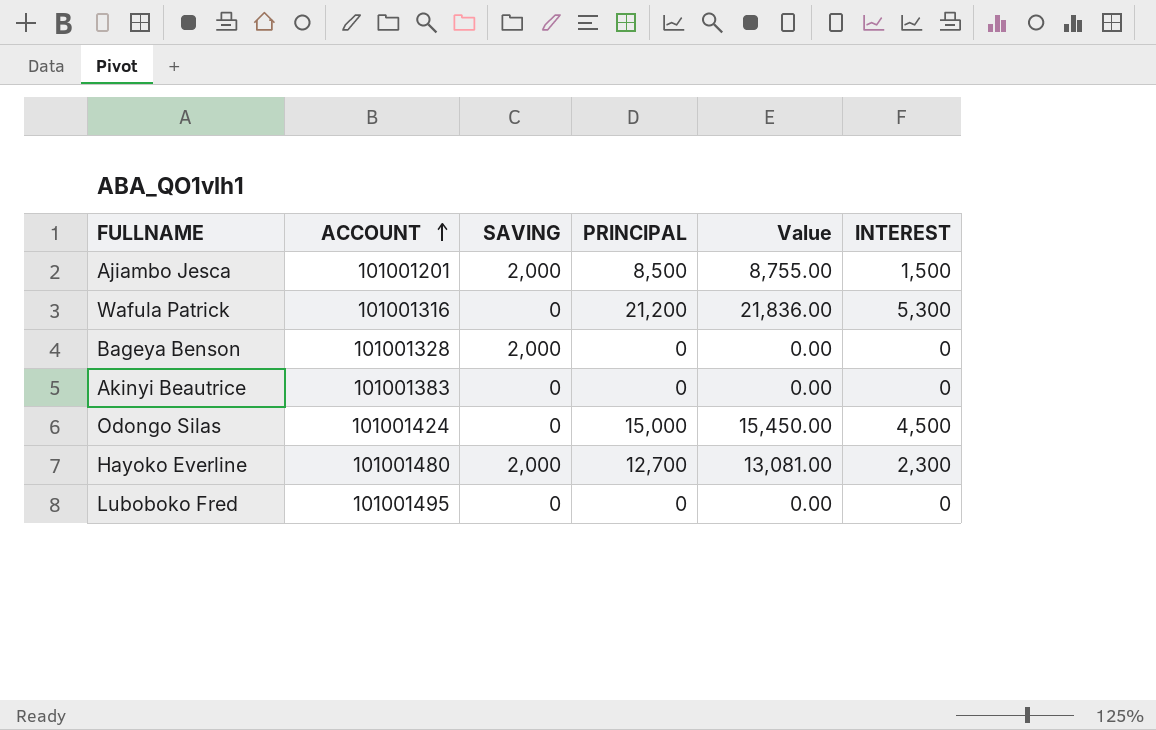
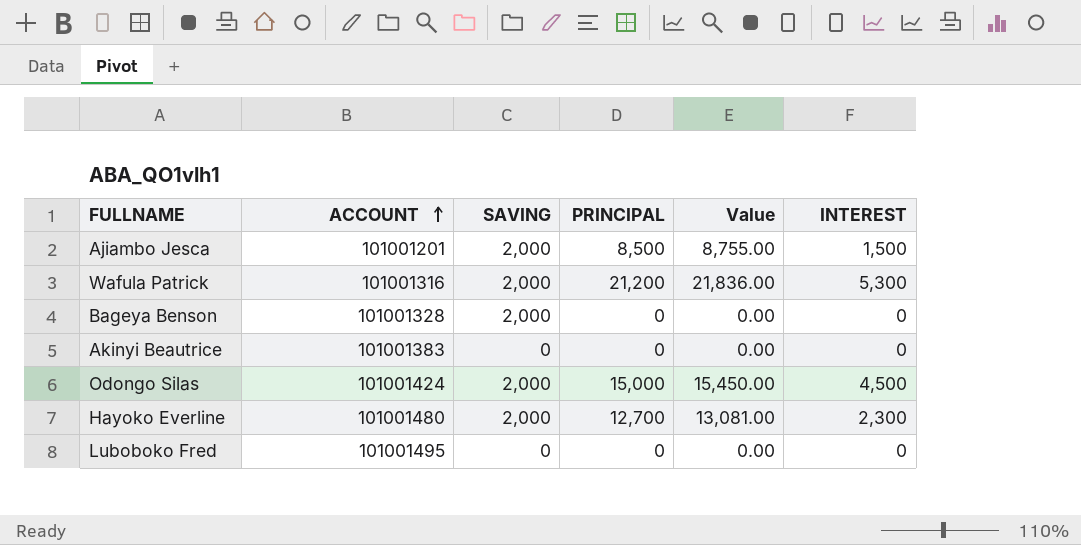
Wafula Patrick | SAVING: 0 -> 2,000
Odongo Silas | SAVING: 0 -> 2,000

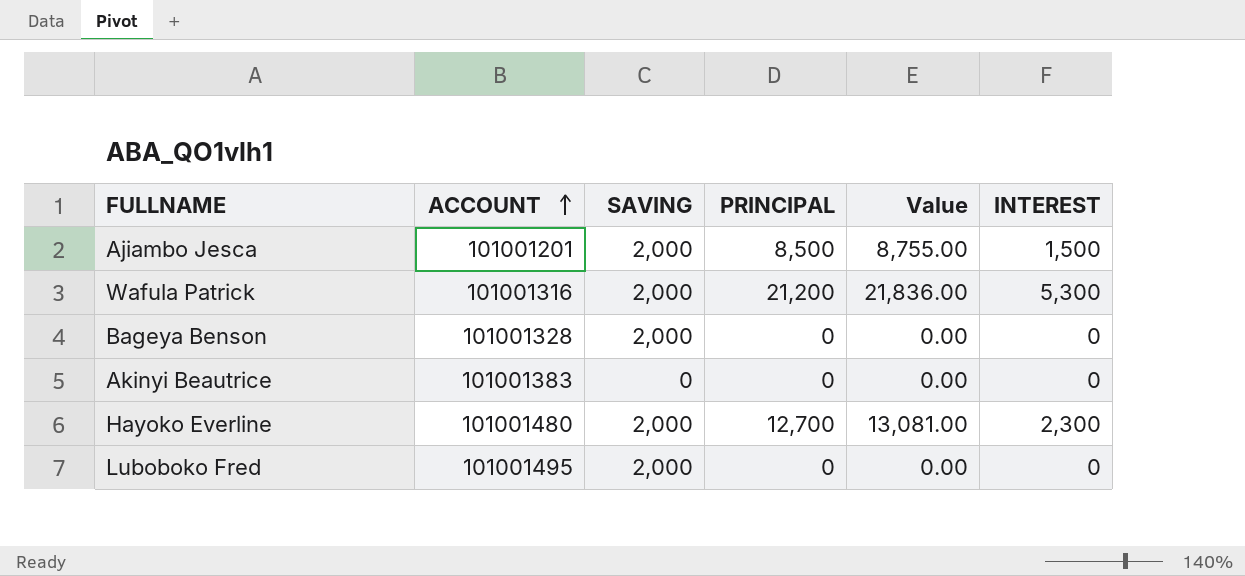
row Odongo Silas: 101001424 | 2,000 | 15,000 | 15,450.00 | 4,500 -> none
Luboboko Fred | SAVING: 0 -> 2,000

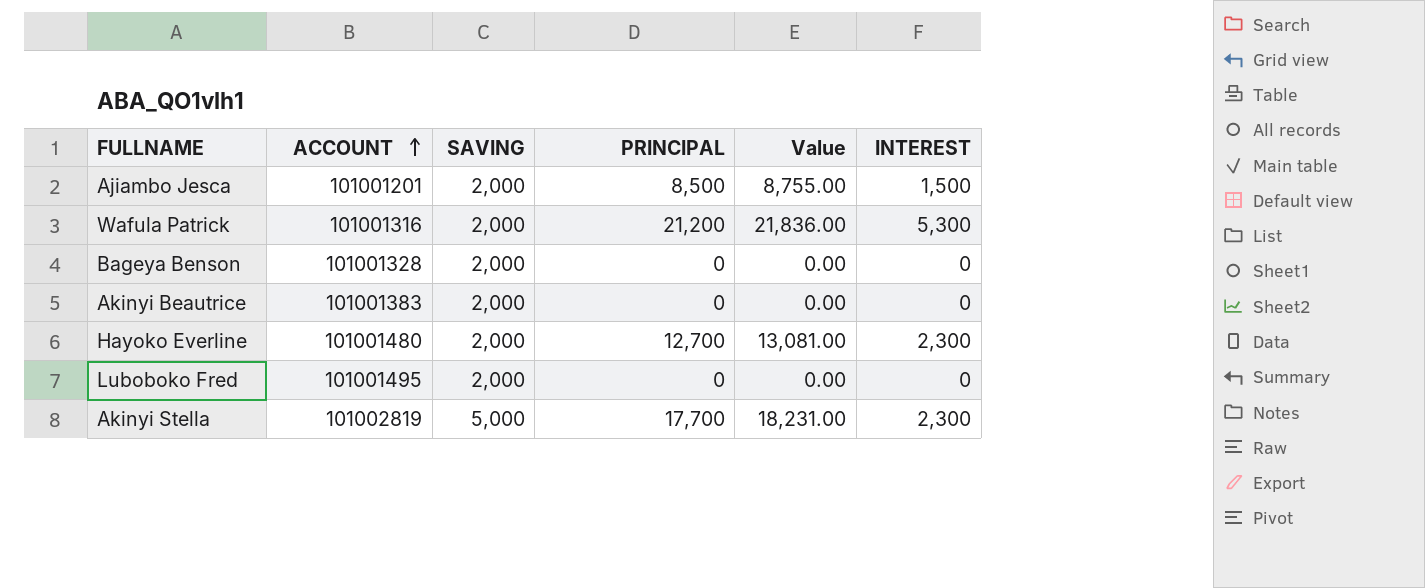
Akinyi Beautrice | SAVING: 0 -> 2,000
row Akinyi Stella: none -> 101002819 | 5,000 | 17,700 | 18,231.00 | 2,300

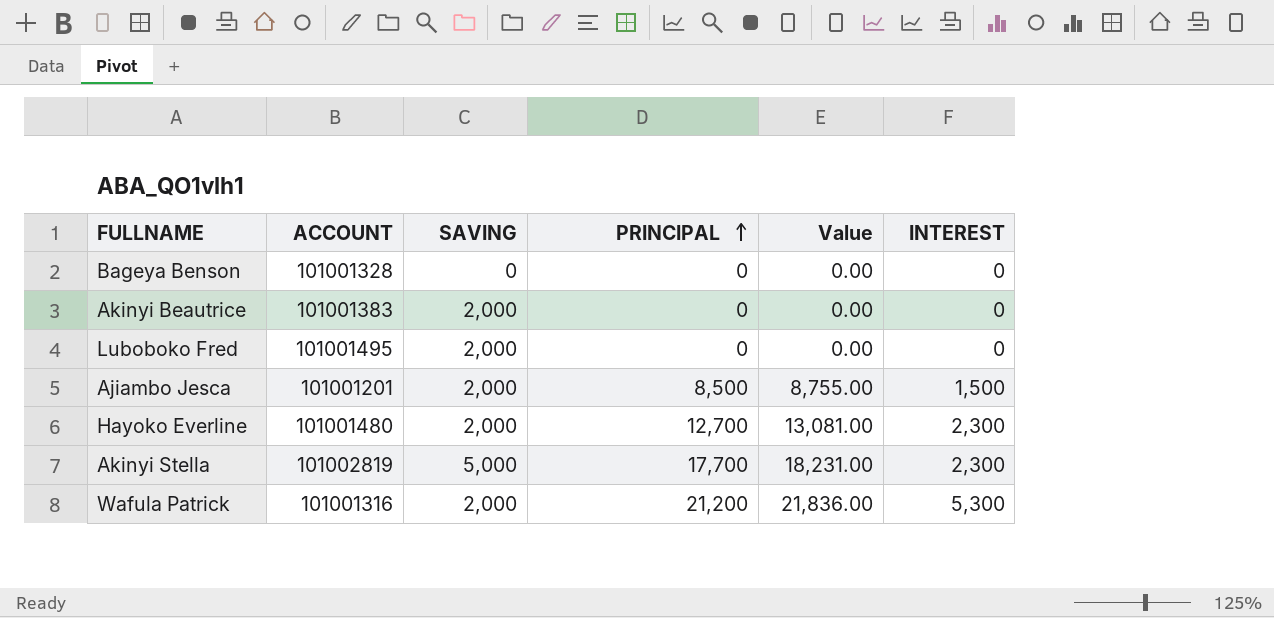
row order: ACCOUNT ascending -> PRINCIPAL ascending
Bageya Benson | SAVING: 2,000 -> 0

